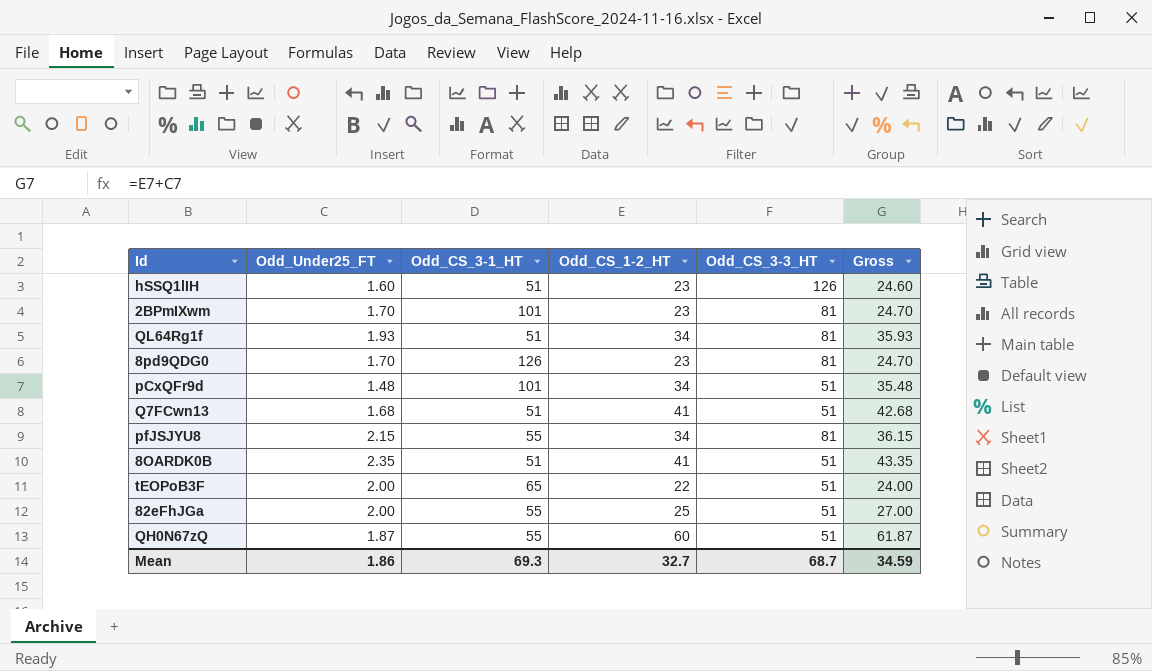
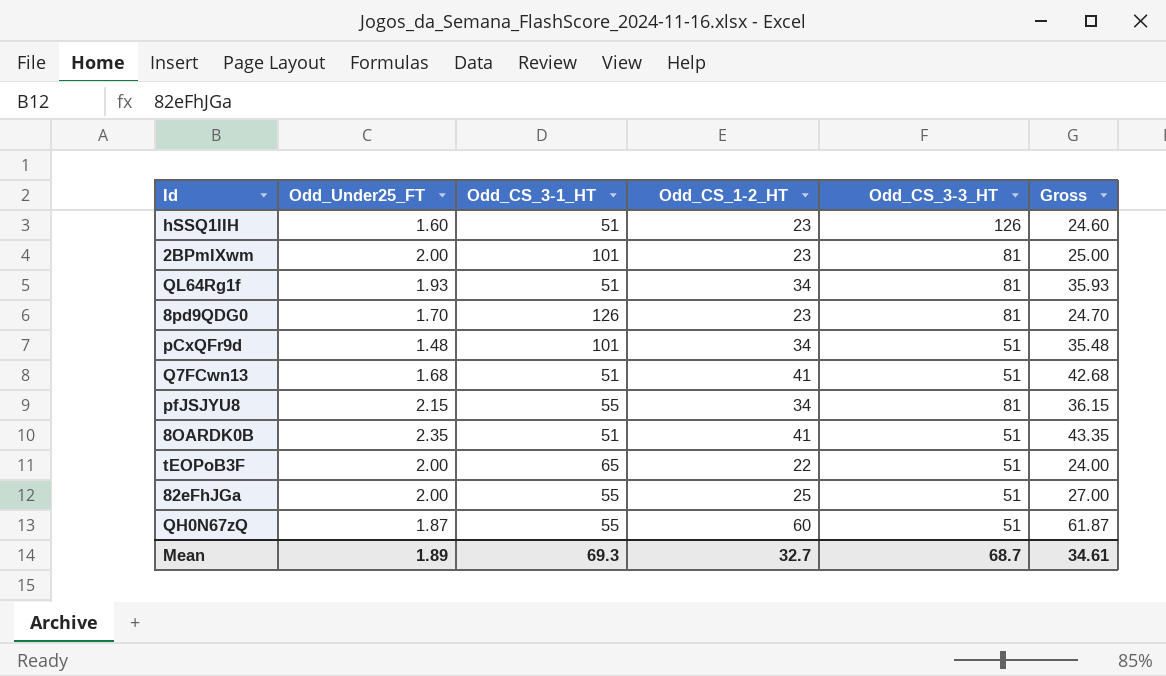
2BPmIXwm | Odd_Under25_FT: 1.70 -> 2.00
2BPmIXwm | Gross: 24.70 -> 25.00
Mean | Odd_Under25_FT: 1.86 -> 1.89
Mean | Gross: 34.59 -> 34.61

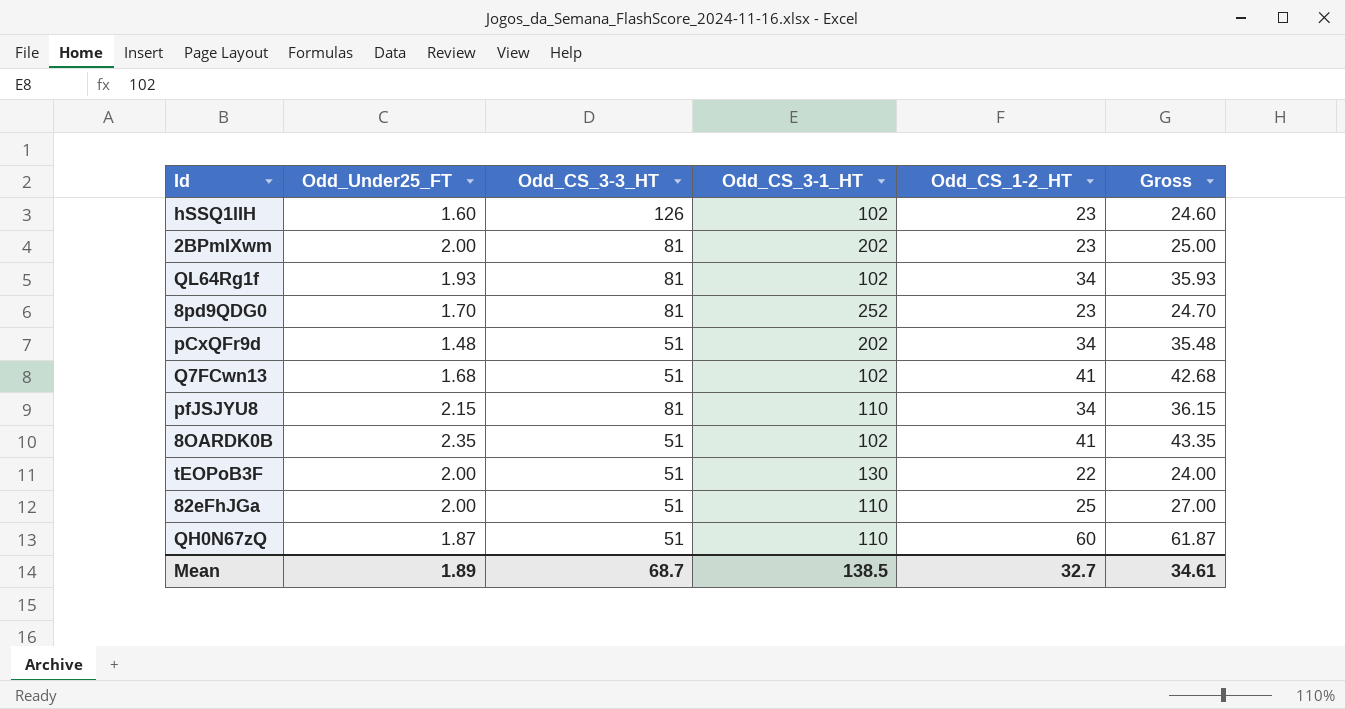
column Odd_CS_3-3_HT | position: 5 -> 3
hSSQ1lIH | Odd_CS_3-1_HT: 51 -> 102
2BPmIXwm | Odd_CS_3-1_HT: 101 -> 202
QL64Rg1f | Odd_CS_3-1_HT: 51 -> 102
8pd9QDG0 | Odd_CS_3-1_HT: 126 -> 252
pCxQFr9d | Odd_CS_3-1_HT: 101 -> 202
Q7FCwn13 | Odd_CS_3-1_HT: 51 -> 102
pfJSJYU8 | Odd_CS_3-1_HT: 55 -> 110
8OARDK0B | Odd_CS_3-1_HT: 51 -> 102
tEOPoB3F | Odd_CS_3-1_HT: 65 -> 130
82eFhJGa | Odd_CS_3-1_HT: 55 -> 110
QH0N67zQ | Odd_CS_3-1_HT: 55 -> 110
Mean | Odd_CS_3-1_HT: 69.3 -> 138.5

